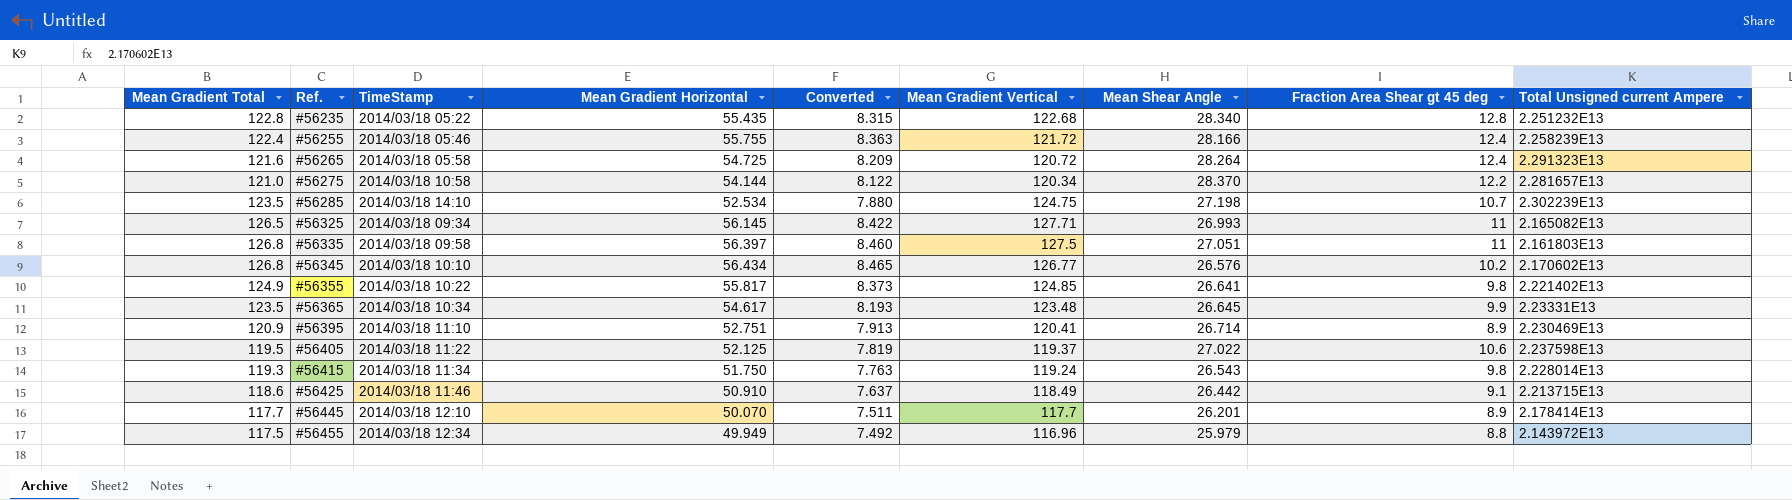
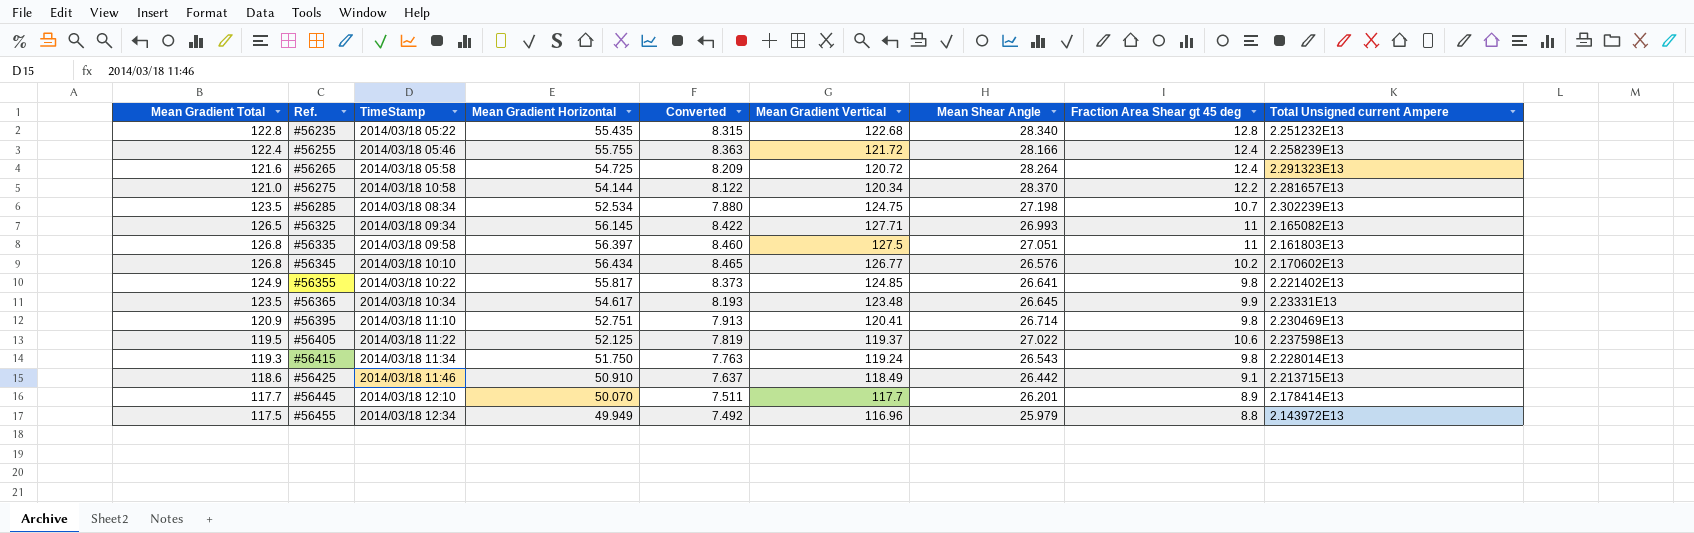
#56285 | TimeStamp: 2014/03/18 14:10 -> 2014/03/18 08:34
#56395 | Fraction Area Shear gt 45 deg: 8.9 -> 9.8

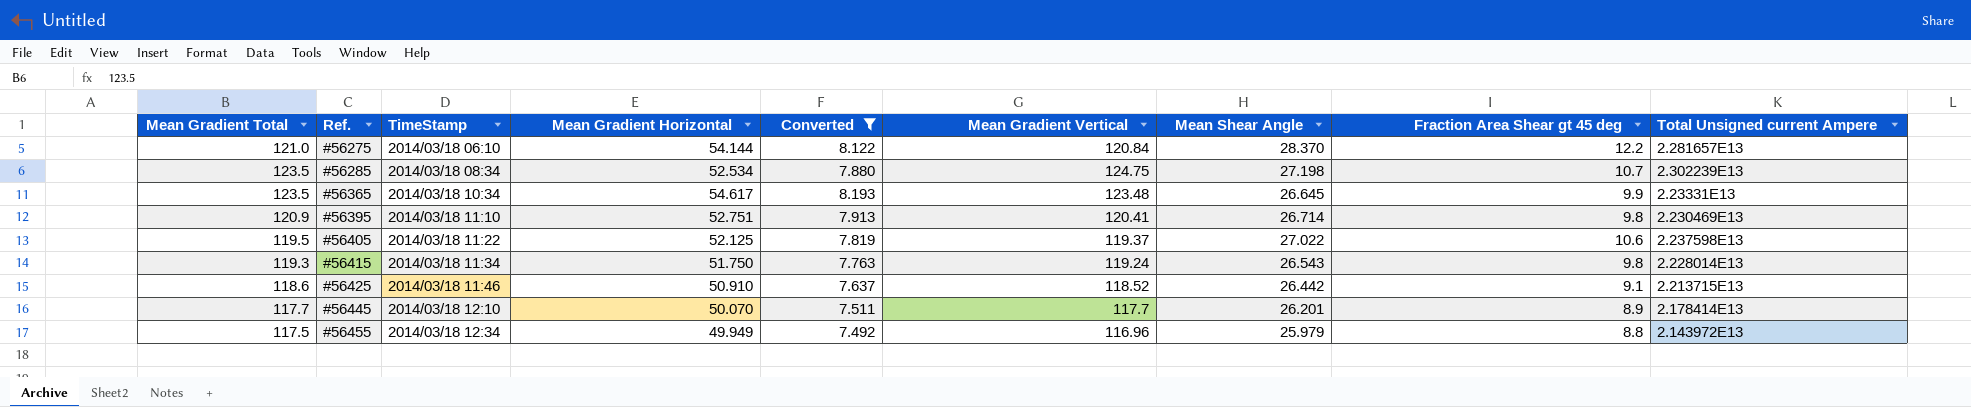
filter: none -> Converted <= 8.193
#56275 | TimeStamp: 2014/03/18 10:58 -> 2014/03/18 06:10
#56275 | Mean Gradient Vertical: 120.34 -> 120.84
#56425 | Mean Gradient Vertical: 118.49 -> 118.52

